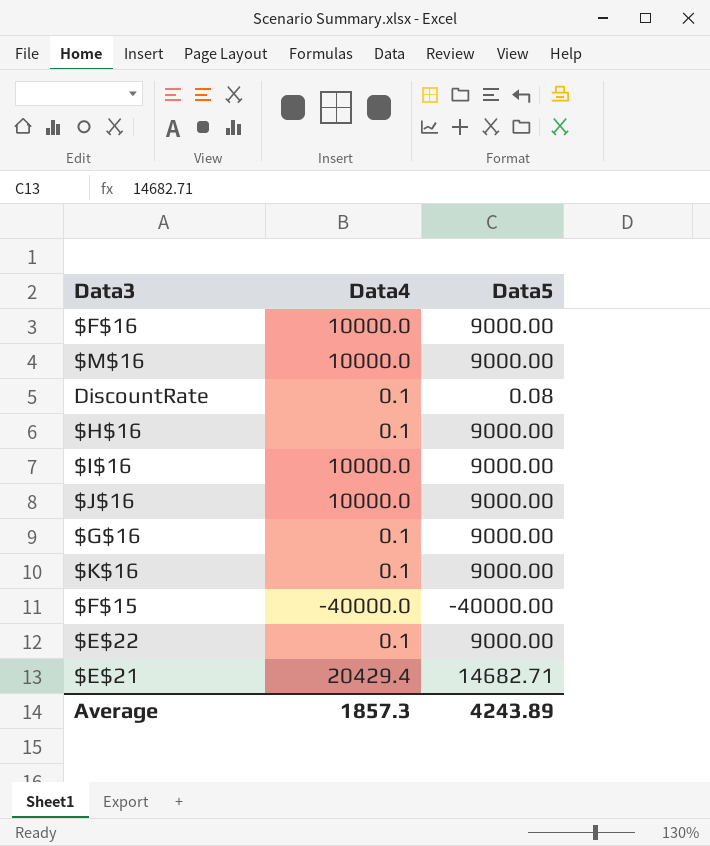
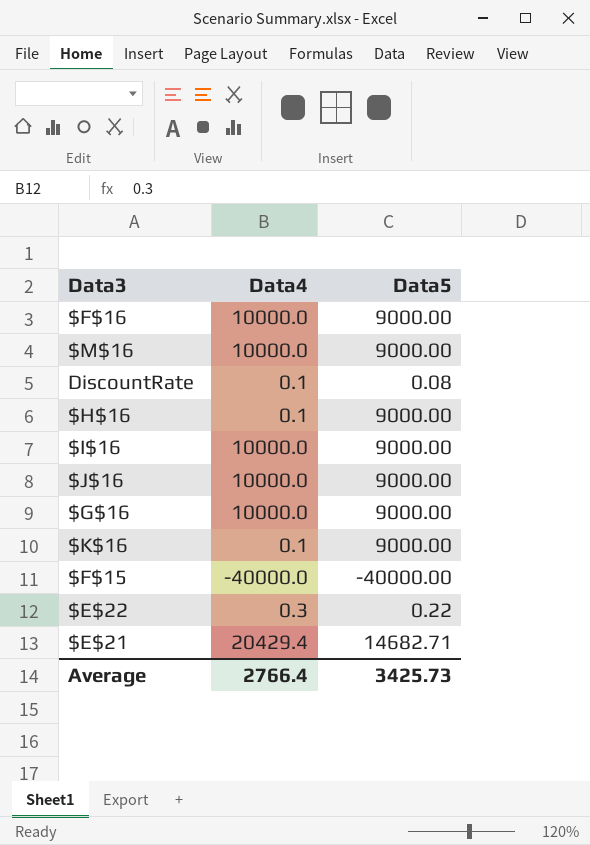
$G$16 | Data4: 0.1 -> 10000.0
$E$22 | Data4: 0.1 -> 0.3
$E$22 | Data5: 9000.00 -> 0.22
Average | Data4: 1857.3 -> 2766.4
Average | Data5: 4243.89 -> 3425.73

